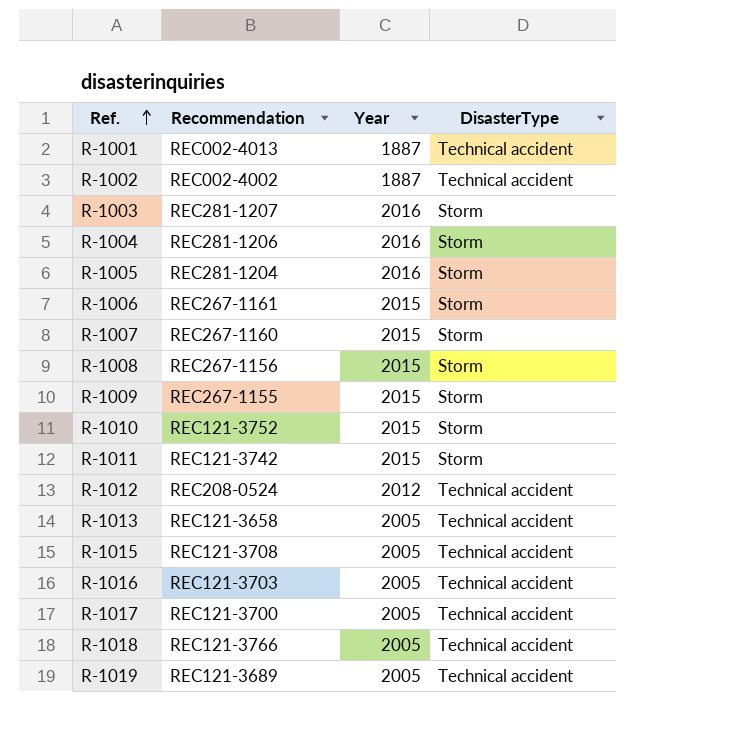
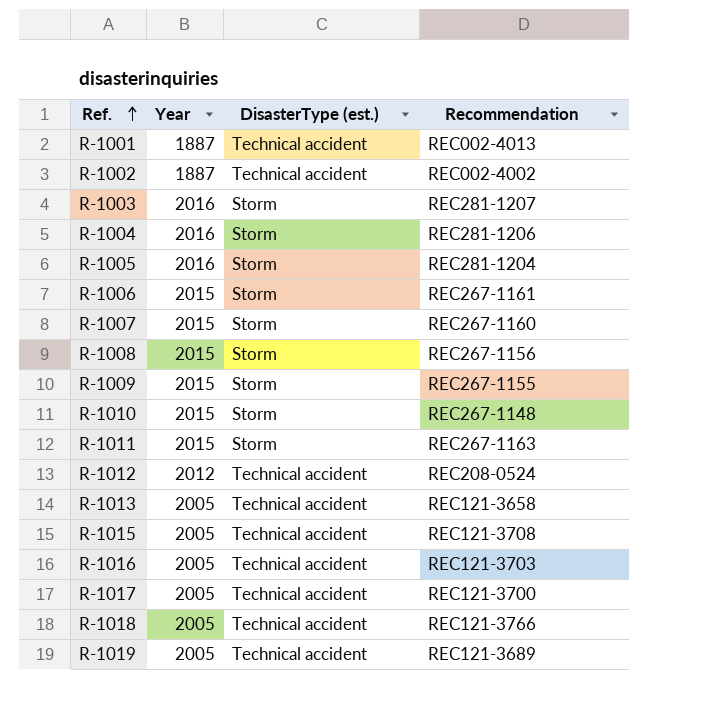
column name: DisasterType -> DisasterType (est.)
column Recommendation | position: 2 -> 4
R-1010 | Recommendation: REC121-3752 -> REC267-1148
R-1011 | Recommendation: REC121-3742 -> REC267-1163

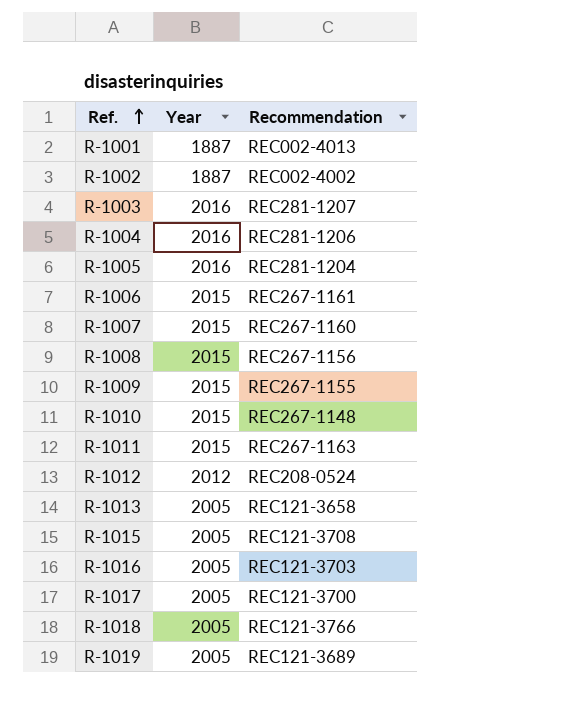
column DisasterType (est.) | position: 3 -> none

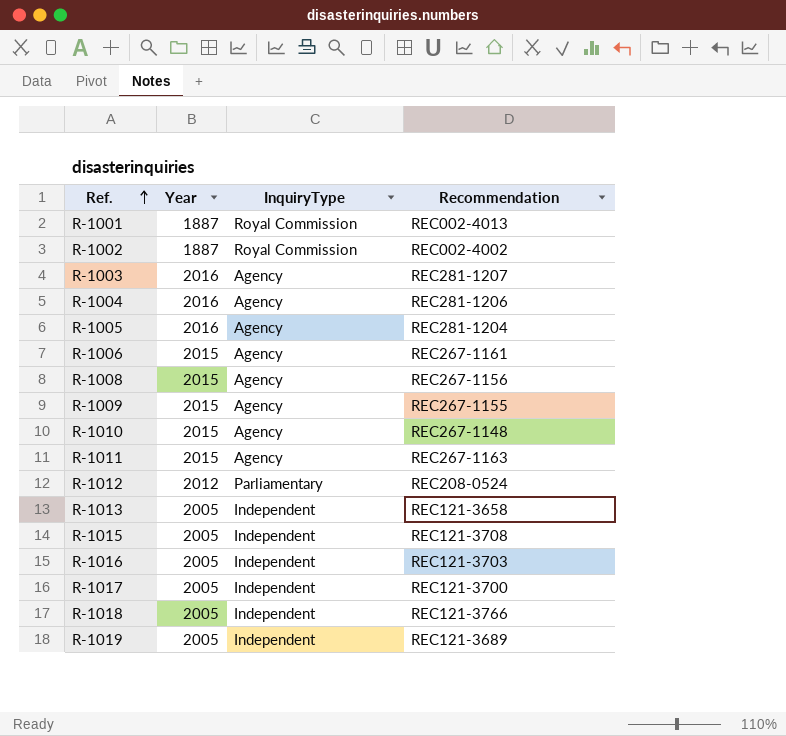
column InquiryType | position: none -> 3
row R-1007: 2015 | REC267-1160 -> none

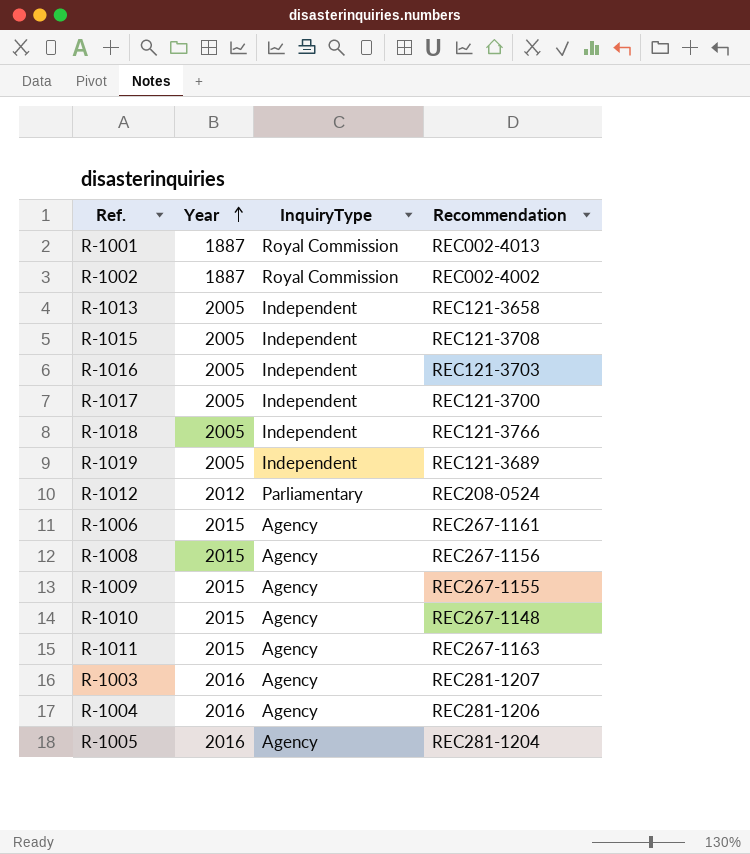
row order: Ref. ascending -> Year ascending

